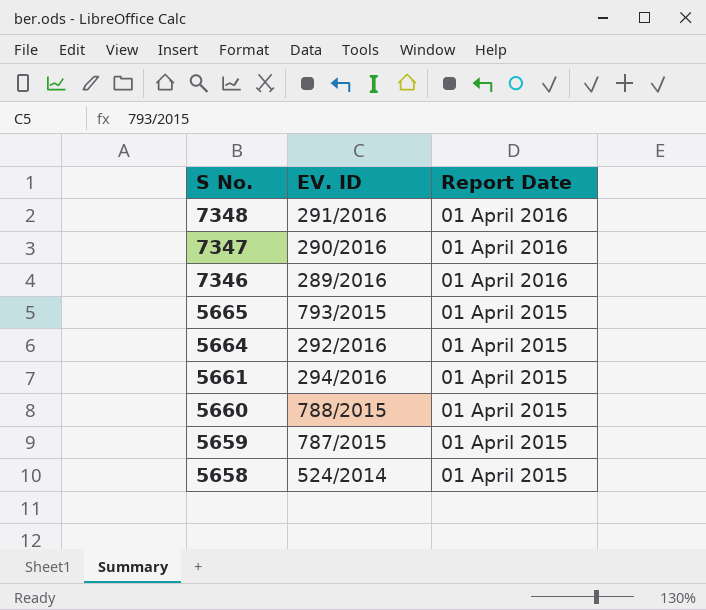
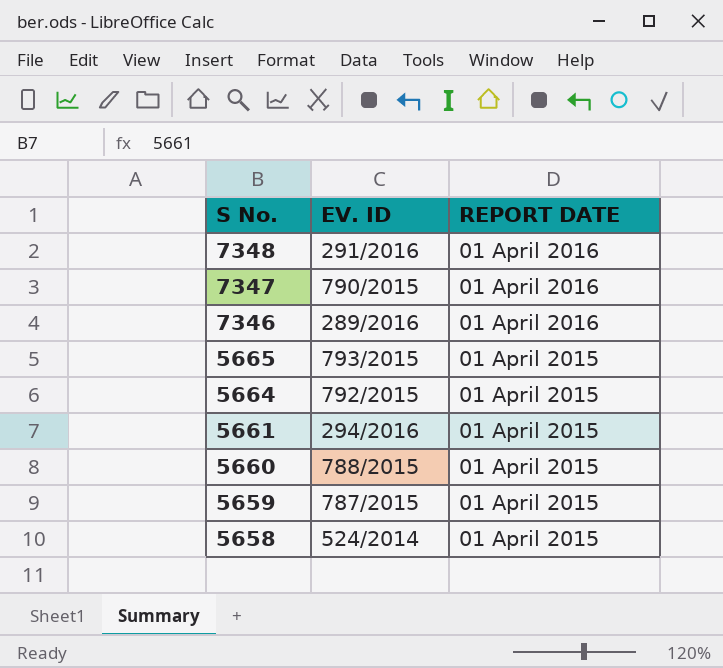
column name: Report Date -> REPORT DATE
7347 | EV. ID: 290/2016 -> 790/2015
5664 | EV. ID: 292/2016 -> 792/2015

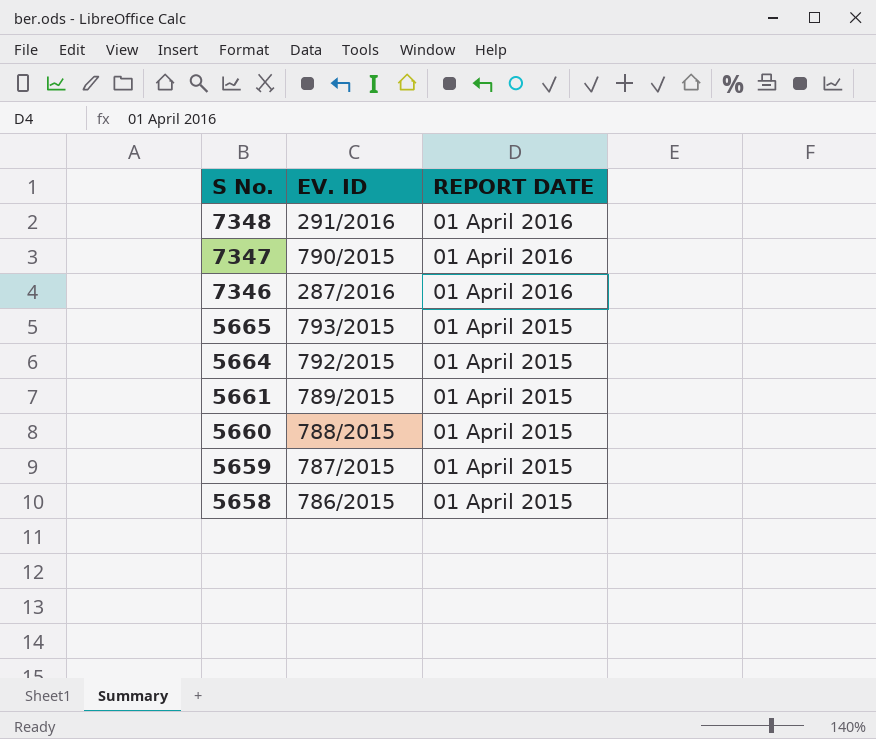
7346 | EV. ID: 289/2016 -> 287/2016
5661 | EV. ID: 294/2016 -> 789/2015
5658 | EV. ID: 524/2014 -> 786/2015

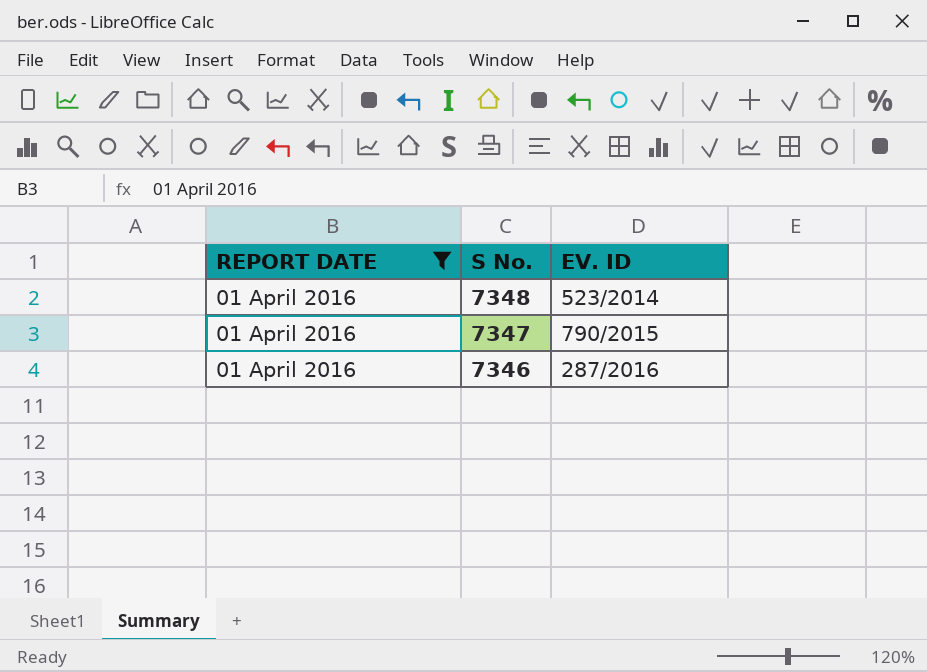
filter: none -> REPORT DATE = 01 April 2016
column REPORT DATE | position: 3 -> 1
7348 | EV. ID: 291/2016 -> 523/2014

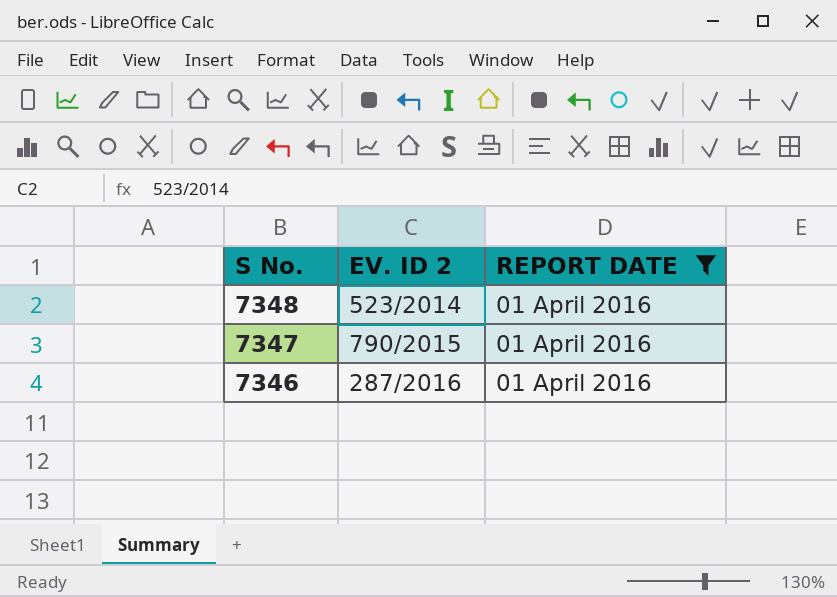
column name: EV. ID -> EV. ID 2
column REPORT DATE | position: 1 -> 3

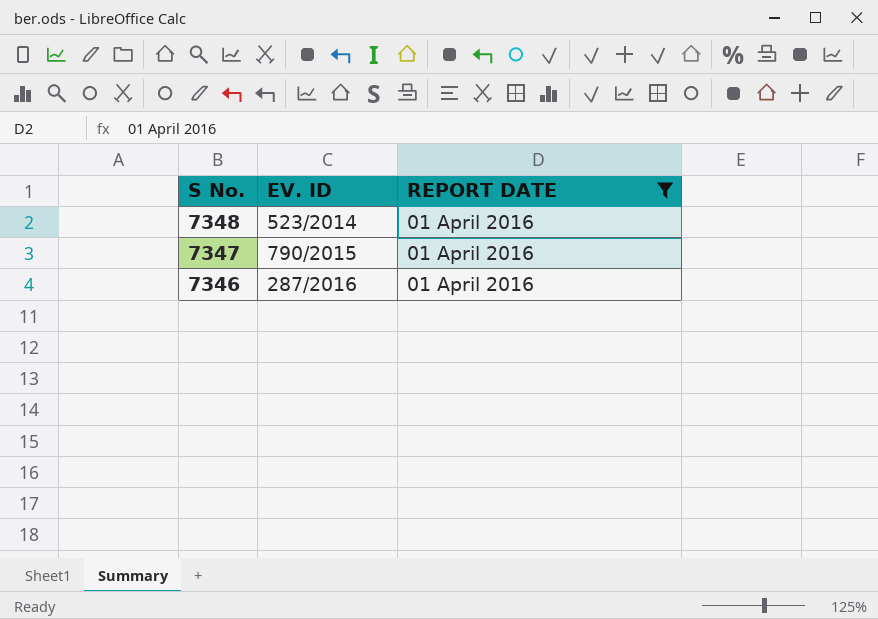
column name: EV. ID 2 -> EV. ID

